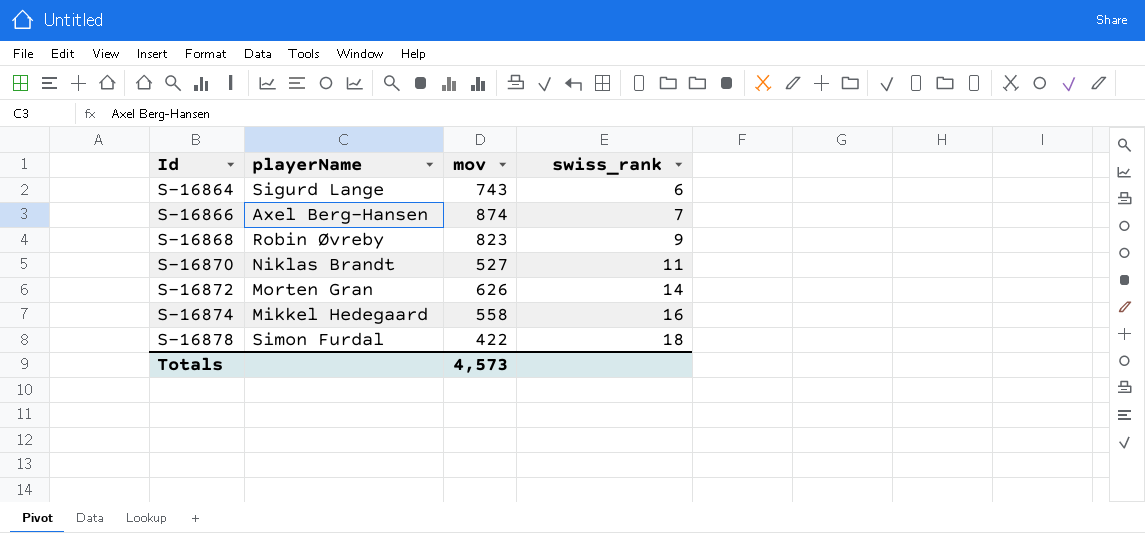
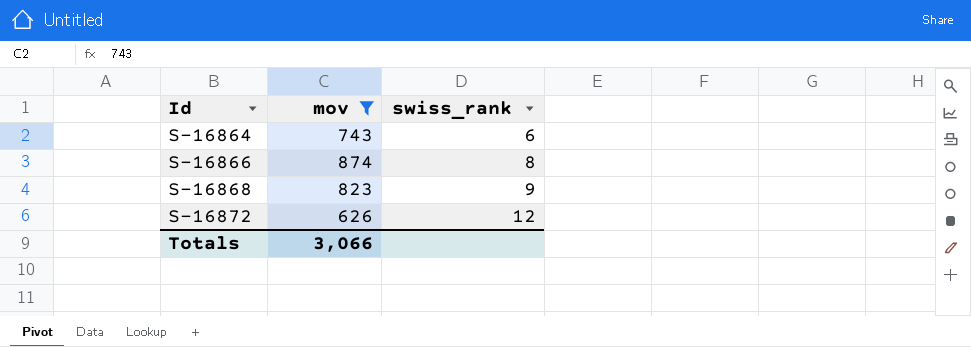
filter: none -> mov >= 626
column playerName | position: 2 -> none
S-16866 | swiss_rank: 7 -> 8
S-16872 | swiss_rank: 14 -> 12
Totals | mov: 4,573 -> 3,066

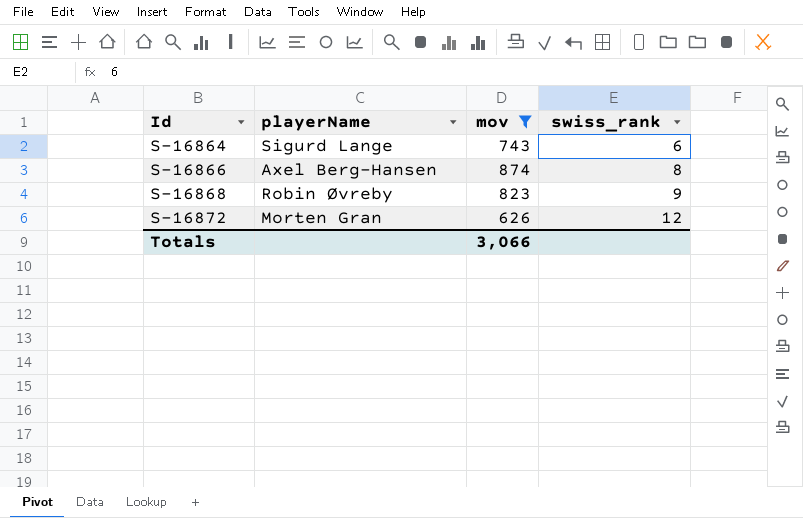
column playerName | position: none -> 2

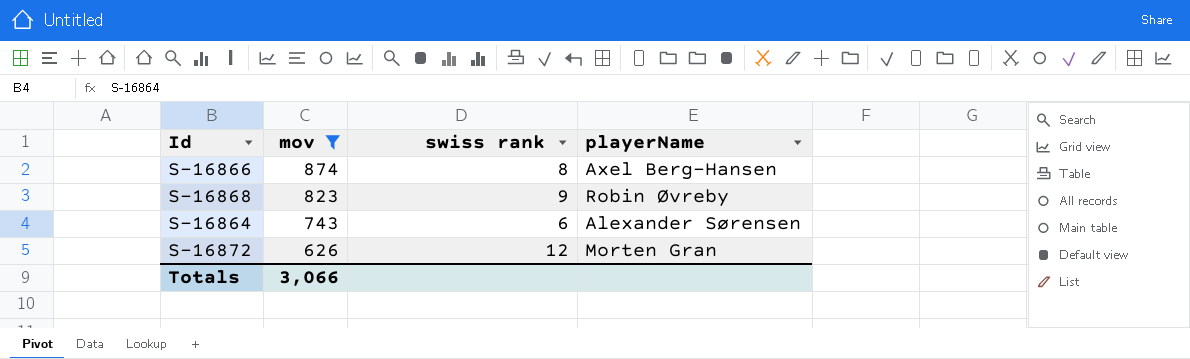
row order: Id ascending -> mov descending
column name: swiss_rank -> swiss rank
column playerName | position: 2 -> 4
S-16864 | playerName: Sigurd Lange -> Alexander Sørensen

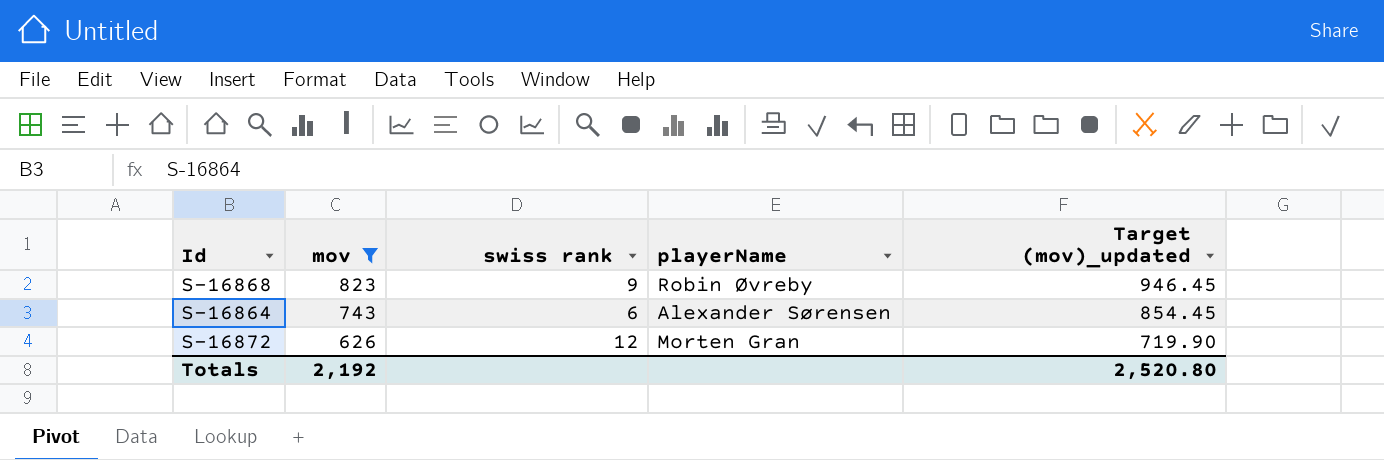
column Target (mov)_updated | formula: none -> [mov] * 1.15
row S-16866: 874 | 8 | Axel Berg-Hansen -> none
Totals | mov: 3,066 -> 2,192

